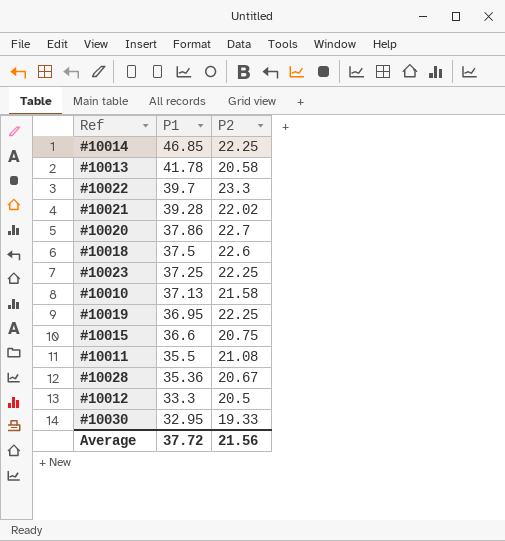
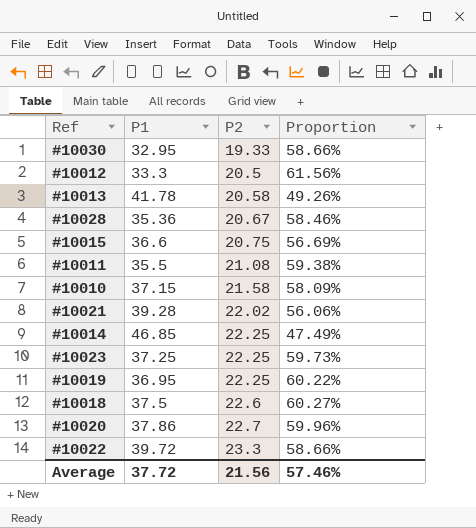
row order: P1 descending -> P2 ascending
column Proportion | formula: none -> [P2] / [P1]
#10010 | P1: 37.13 -> 37.15
#10022 | P1: 39.7 -> 39.72

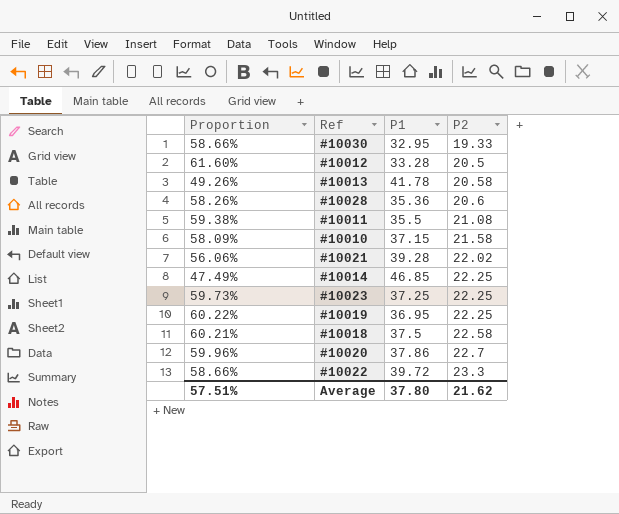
column Proportion | position: 4 -> 1
row #10015: 36.6 | 20.75 | 56.69% -> none
#10012 | Proportion: 61.56% -> 61.60%
#10012 | P1: 33.3 -> 33.28
#10028 | Proportion: 58.46% -> 58.26%
#10028 | P2: 20.67 -> 20.6
#10018 | Proportion: 60.27% -> 60.21%
#10018 | P2: 22.6 -> 22.58
Average | Proportion: 57.46% -> 57.51%
Average | P1: 37.72 -> 37.80
Average | P2: 21.56 -> 21.62

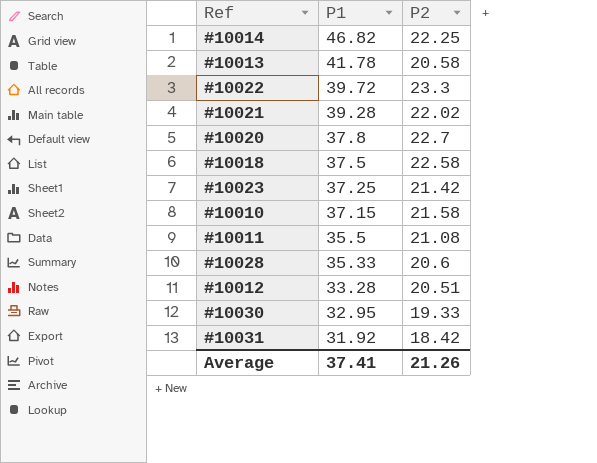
row order: P2 ascending -> P1 descending
column Proportion | formula: [P2] / [P1] -> none
row #10019: 60.22% | 36.95 | 22.25 -> none
#10014 | P1: 46.85 -> 46.82
#10020 | P1: 37.86 -> 37.8
#10023 | P2: 22.25 -> 21.42
#10028 | P1: 35.36 -> 35.33
#10012 | P2: 20.5 -> 20.51
row #10031: none -> 31.92 | 18.42
Average | P1: 37.80 -> 37.41
Average | P2: 21.62 -> 21.26

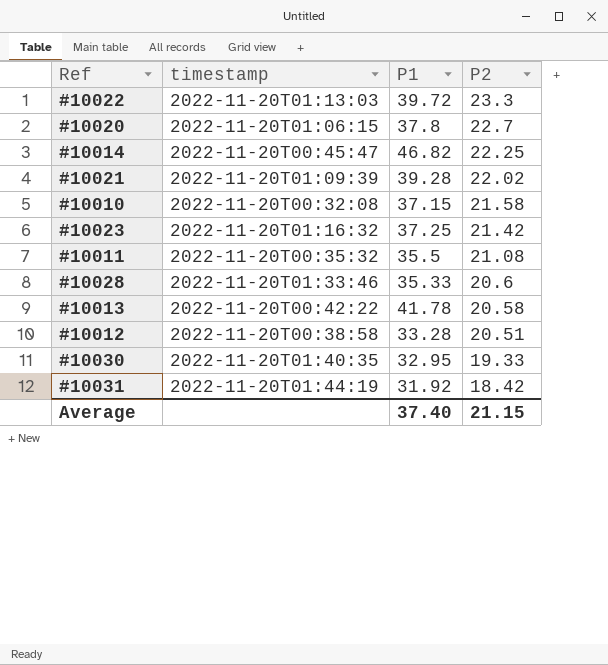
row order: P1 descending -> P2 descending
column timestamp | position: none -> 2
row #10018: 37.5 | 22.58 -> none
Average | P1: 37.41 -> 37.40
Average | P2: 21.26 -> 21.15

